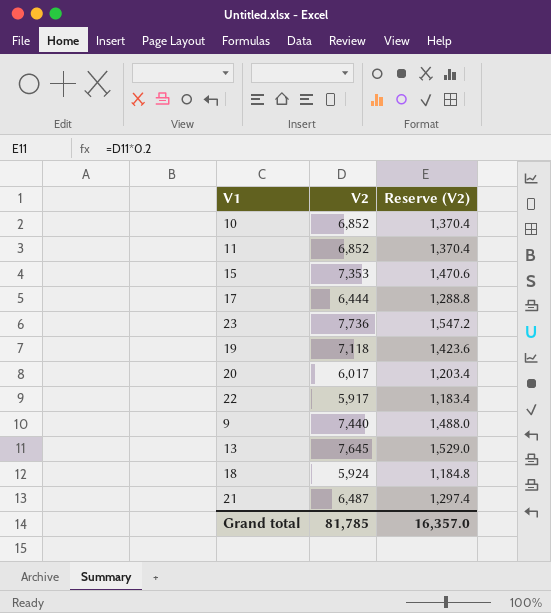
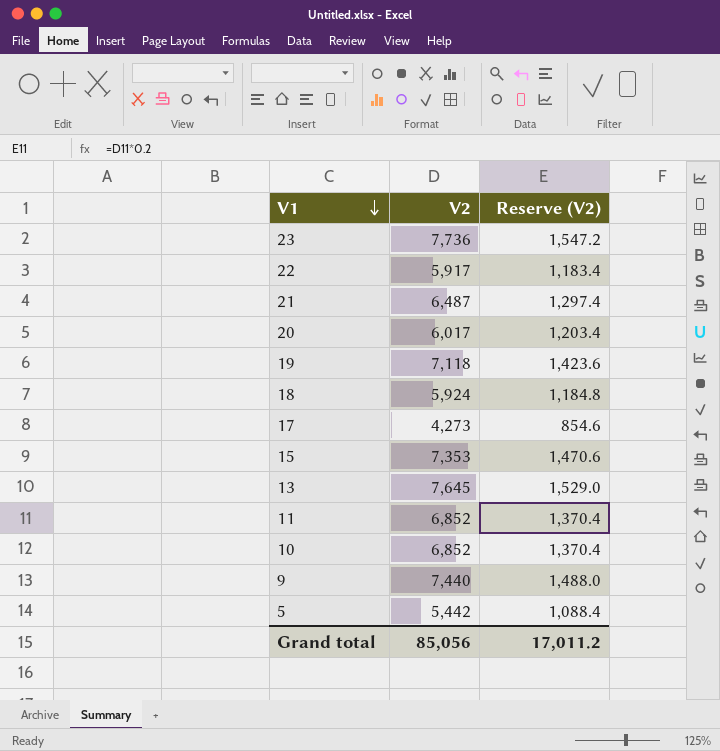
row order: none -> V1 descending
17 | V2: 6,444 -> 4,273
17 | Reserve (V2): 1,288.8 -> 854.6
row 5: none -> 5,442 | 1,088.4
Grand total | V2: 81,785 -> 85,056
Grand total | Reserve (V2): 16,357.0 -> 17,011.2

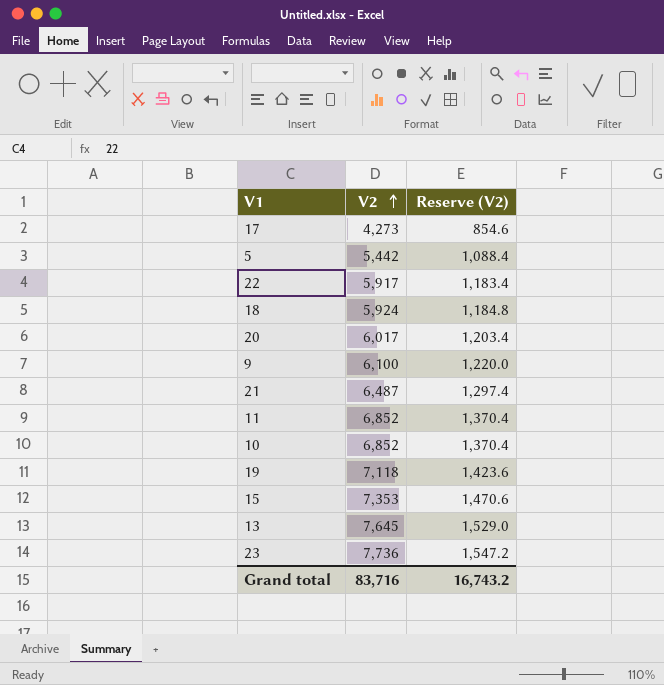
row order: V1 descending -> V2 ascending
9 | V2: 7,440 -> 6,100
9 | Reserve (V2): 1,488.0 -> 1,220.0
Grand total | V2: 85,056 -> 83,716
Grand total | Reserve (V2): 17,011.2 -> 16,743.2

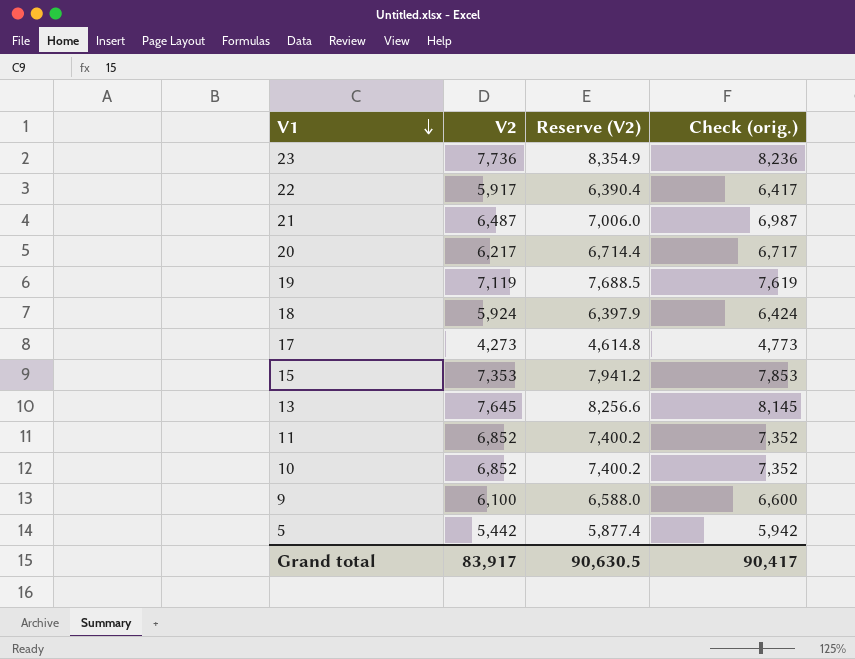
row order: V2 ascending -> V1 descending
column Reserve (V2) | formula: [V2] * 0.2 -> [V2] * 1.08
column Check (orig.) | formula: none -> [V2] + 500
20 | V2: 6,017 -> 6,217
19 | V2: 7,118 -> 7,119
Grand total | V2: 83,716 -> 83,917
Grand total | Reserve (V2): 16,743.2 -> 90,630.5

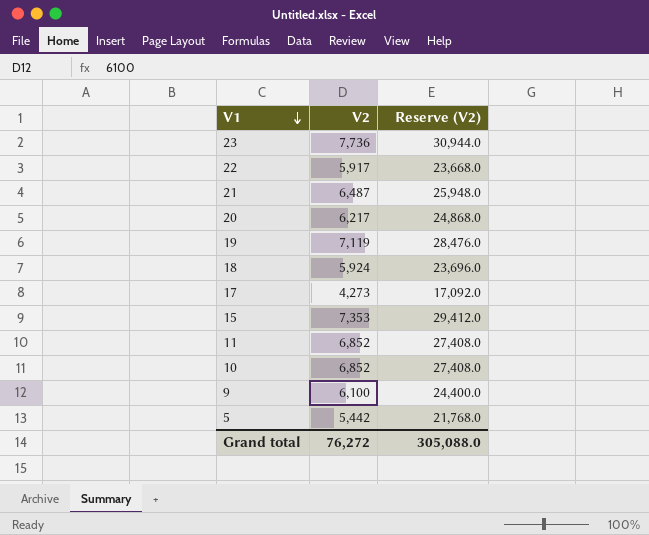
column Check (orig.) | formula: [V2] + 500 -> none
column Reserve (V2) | formula: [V2] * 1.08 -> [V2] * 4
row 13: 7,645 | 8,256.6 | 8,145 -> none
Grand total | V2: 83,917 -> 76,272
Grand total | Reserve (V2): 90,630.5 -> 305,088.0

